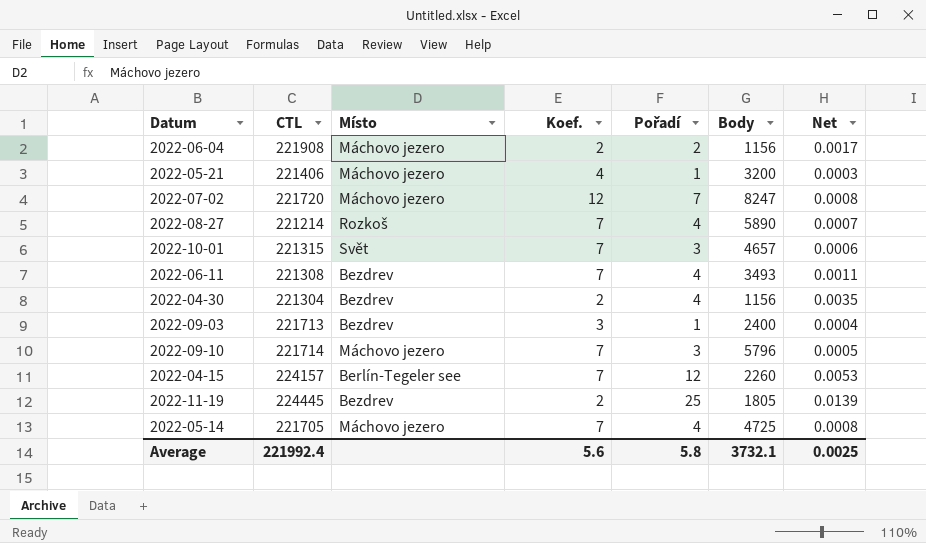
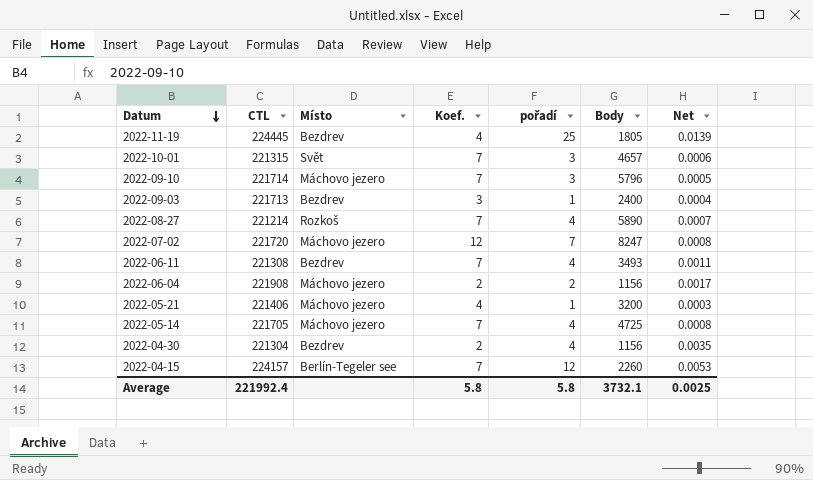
row order: none -> Datum descending
column name: Pořadí -> pořadí
2022-11-19 | Koef.: 2 -> 4
Average | Koef.: 5.6 -> 5.8

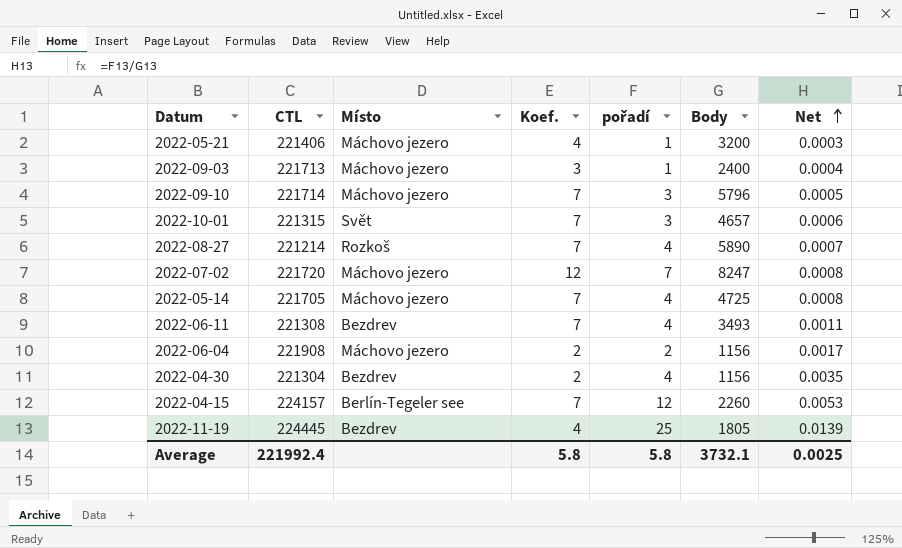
row order: Datum descending -> Net ascending
2022-09-03 | Místo: Bezdrev -> Máchovo jezero

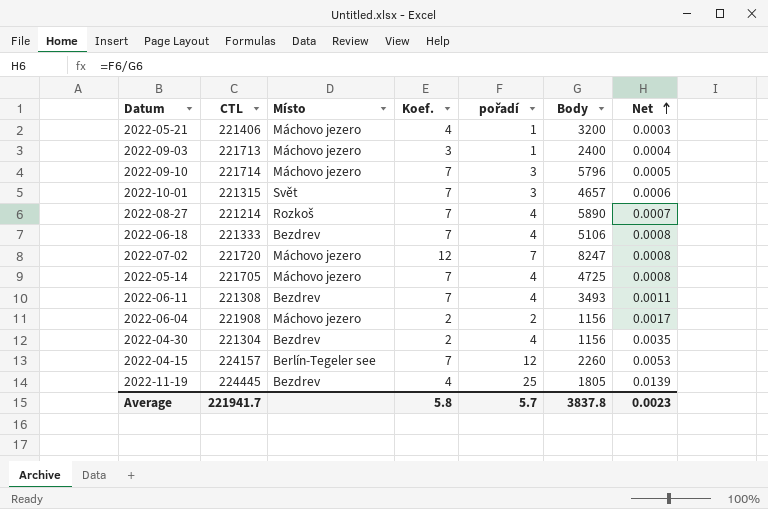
row 2022-06-18: none -> 221333 | Bezdrev | 7 | 4 | 5106 | 0.0008
Average | CTL: 221992.4 -> 221941.7
Average | pořadí: 5.8 -> 5.7
Average | Body: 3732.1 -> 3837.8
Average | Net: 0.0025 -> 0.0023

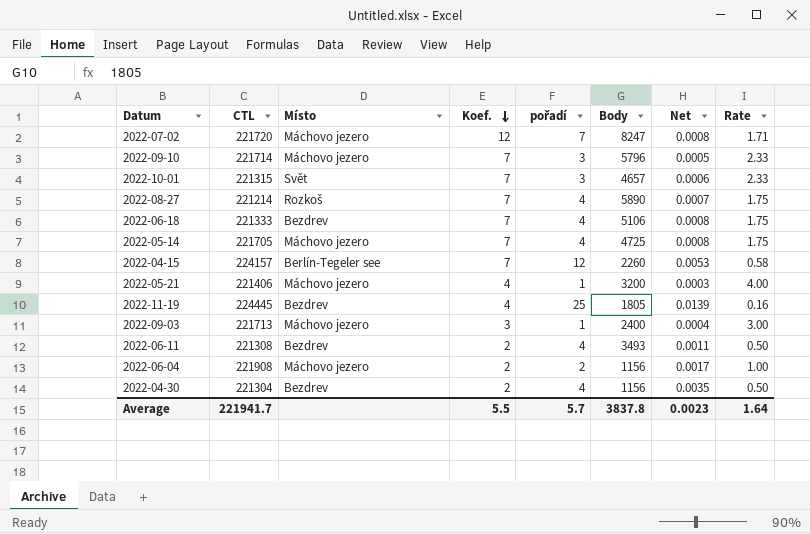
row order: Net ascending -> Koef. descending
column Rate | formula: none -> [Koef.] / [pořadí]
2022-06-11 | Koef.: 7 -> 2
Average | Koef.: 5.8 -> 5.5

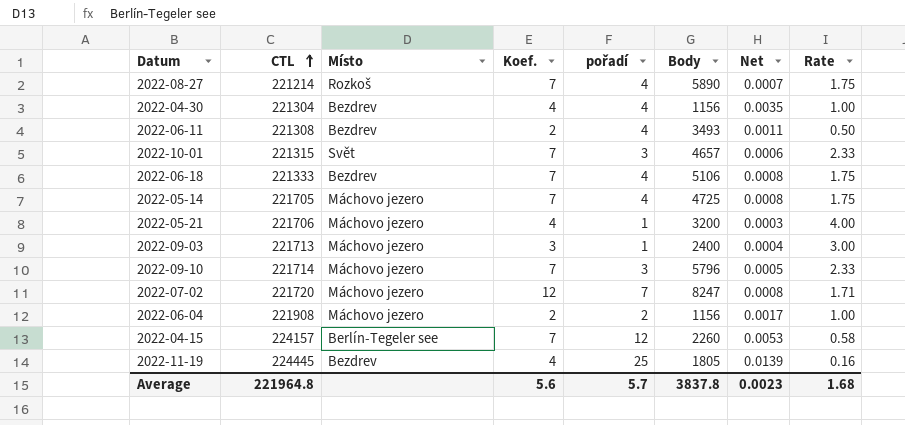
row order: Koef. descending -> CTL ascending
2022-04-30 | Koef.: 2 -> 4
2022-04-30 | Rate: 0.50 -> 1.00
2022-05-21 | CTL: 221406 -> 221706
Average | CTL: 221941.7 -> 221964.8
Average | Koef.: 5.5 -> 5.6
Average | Rate: 1.64 -> 1.68

